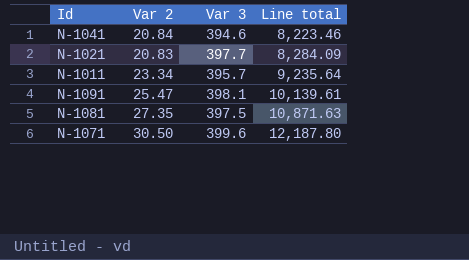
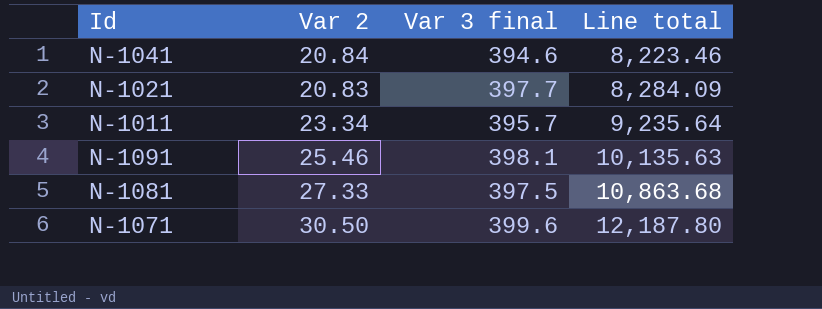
column name: Var 3 -> Var 3 final
N-1091 | Var 2: 25.47 -> 25.46
N-1091 | Line total: 10,139.61 -> 10,135.63
N-1081 | Var 2: 27.35 -> 27.33
N-1081 | Line total: 10,871.63 -> 10,863.68

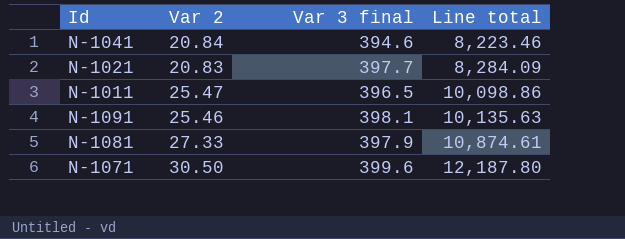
N-1011 | Var 2: 23.34 -> 25.47
N-1011 | Var 3 final: 395.7 -> 396.5
N-1011 | Line total: 9,235.64 -> 10,098.86
N-1081 | Var 3 final: 397.5 -> 397.9
N-1081 | Line total: 10,863.68 -> 10,874.61

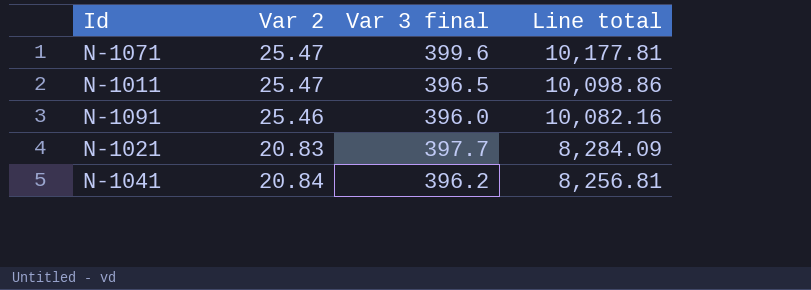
row order: Line total ascending -> Line total descending
row N-1081: 27.33 | 397.9 | 10,874.61 -> none
N-1071 | Var 2: 30.50 -> 25.47
N-1071 | Line total: 12,187.80 -> 10,177.81
N-1091 | Var 3 final: 398.1 -> 396.0
N-1091 | Line total: 10,135.63 -> 10,082.16
N-1041 | Var 3 final: 394.6 -> 396.2
N-1041 | Line total: 8,223.46 -> 8,256.81

